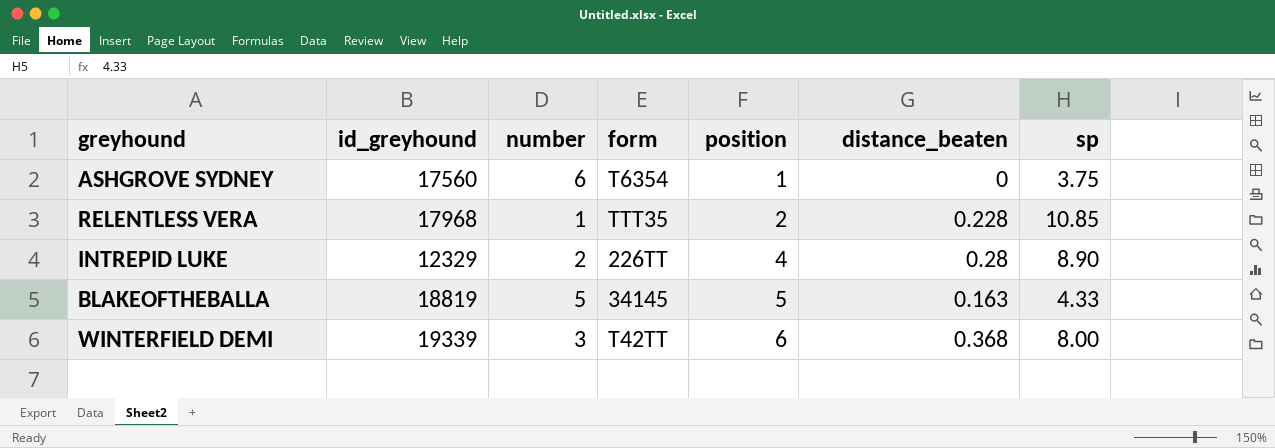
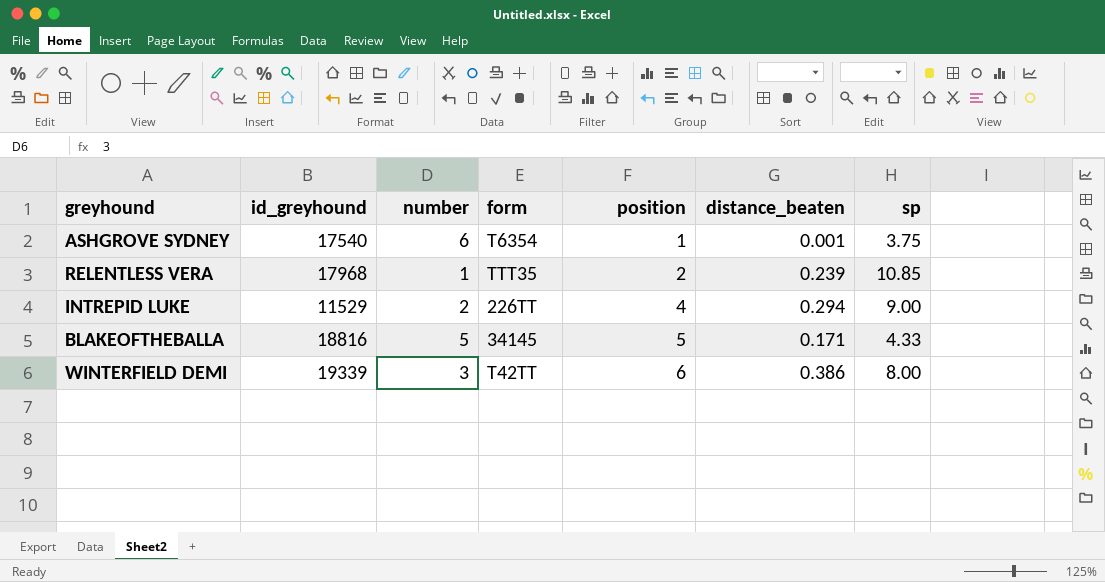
ASHGROVE SYDNEY | id_greyhound: 17560 -> 17540
ASHGROVE SYDNEY | distance_beaten: 0 -> 0.001
RELENTLESS VERA | distance_beaten: 0.228 -> 0.239
INTREPID LUKE | id_greyhound: 12329 -> 11529
INTREPID LUKE | distance_beaten: 0.28 -> 0.294
INTREPID LUKE | sp: 8.90 -> 9.00
BLAKEOFTHEBALLA | id_greyhound: 18819 -> 18816
BLAKEOFTHEBALLA | distance_beaten: 0.163 -> 0.171
WINTERFIELD DEMI | distance_beaten: 0.368 -> 0.386

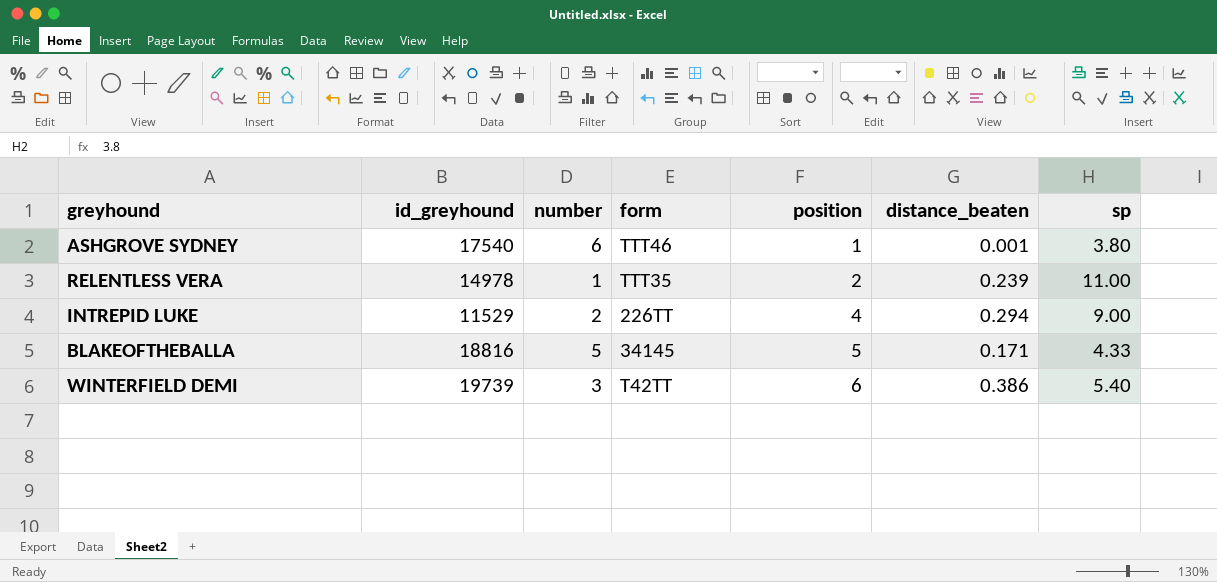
ASHGROVE SYDNEY | form: T6354 -> TTT46
ASHGROVE SYDNEY | sp: 3.75 -> 3.80
RELENTLESS VERA | id_greyhound: 17968 -> 14978
RELENTLESS VERA | sp: 10.85 -> 11.00
WINTERFIELD DEMI | id_greyhound: 19339 -> 19739
WINTERFIELD DEMI | sp: 8.00 -> 5.40

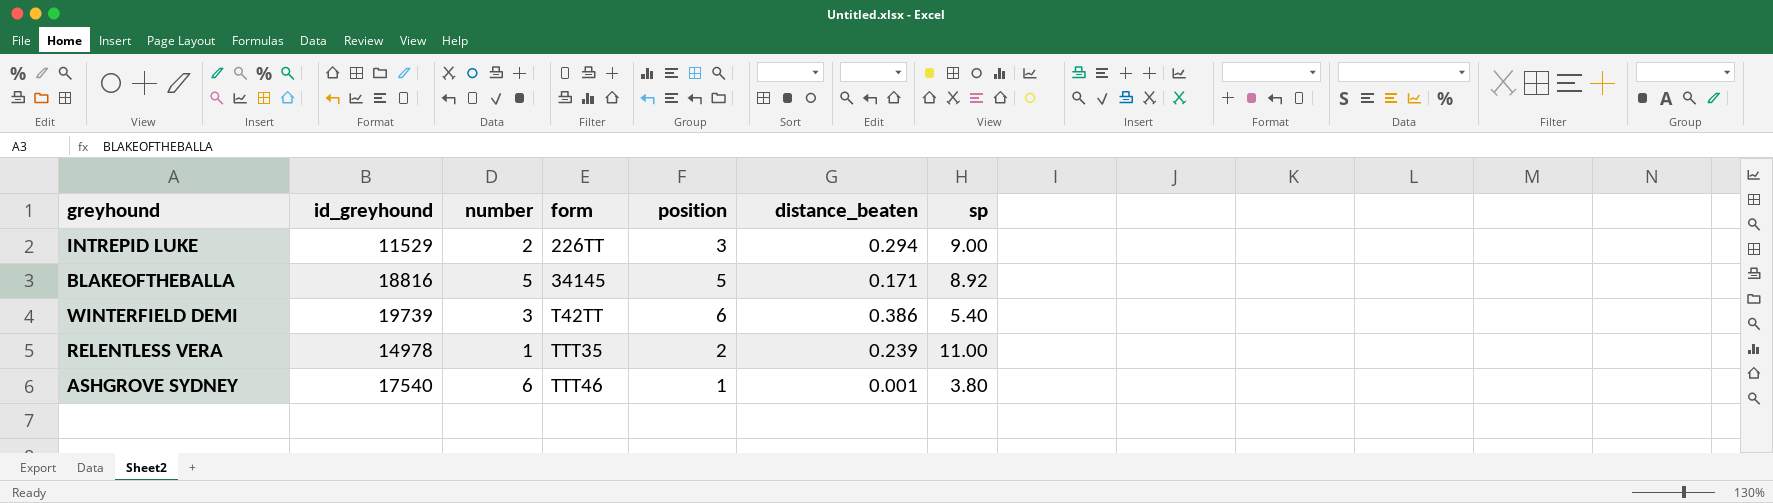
row order: position ascending -> form ascending
INTREPID LUKE | position: 4 -> 3
BLAKEOFTHEBALLA | sp: 4.33 -> 8.92

